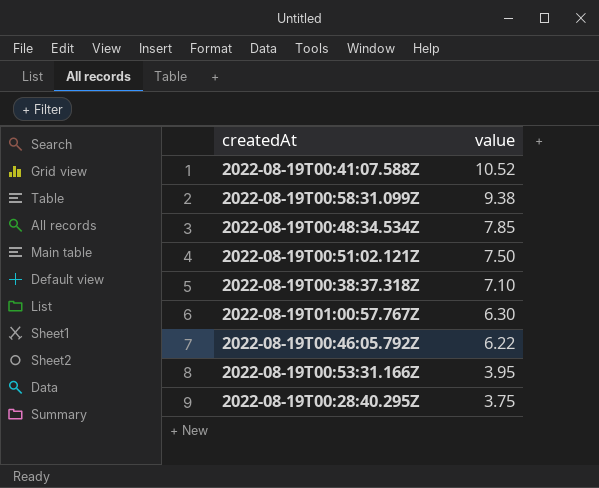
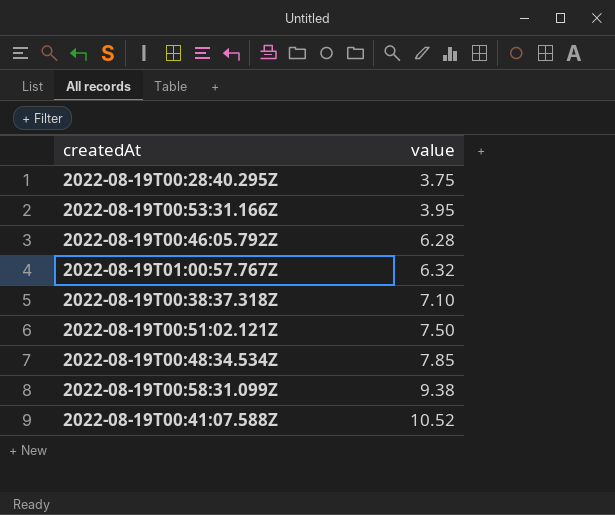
row order: value descending -> value ascending
2022-08-19T00:46:05.792Z | value: 6.22 -> 6.28
2022-08-19T01:00:57.767Z | value: 6.30 -> 6.32

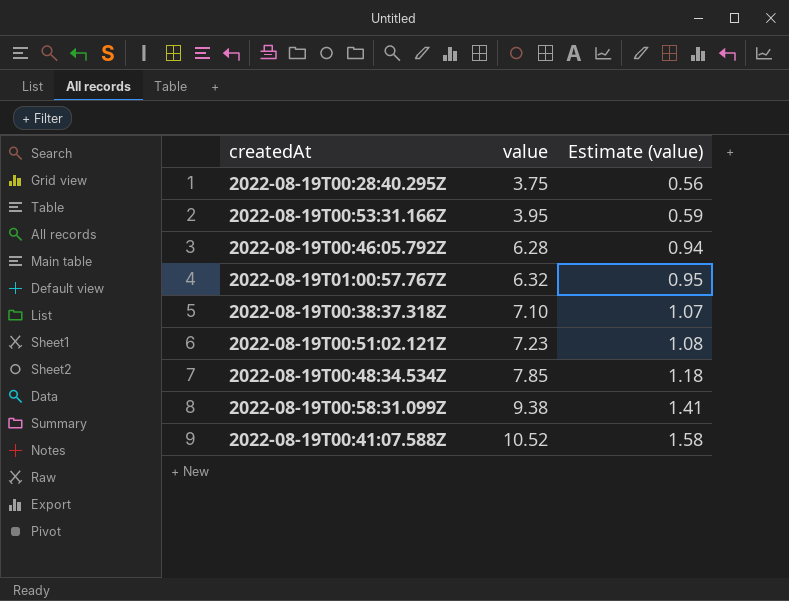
column Estimate (value) | formula: none -> [value] * 0.15
2022-08-19T00:51:02.121Z | value: 7.50 -> 7.23

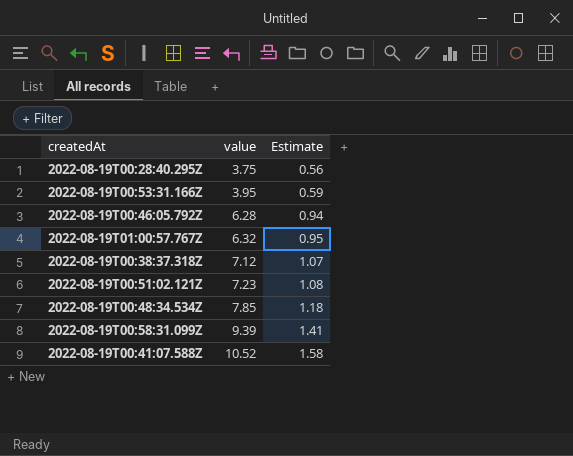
column name: Estimate (value) -> Estimate
2022-08-19T00:38:37.318Z | value: 7.10 -> 7.12
2022-08-19T00:58:31.099Z | value: 9.38 -> 9.39

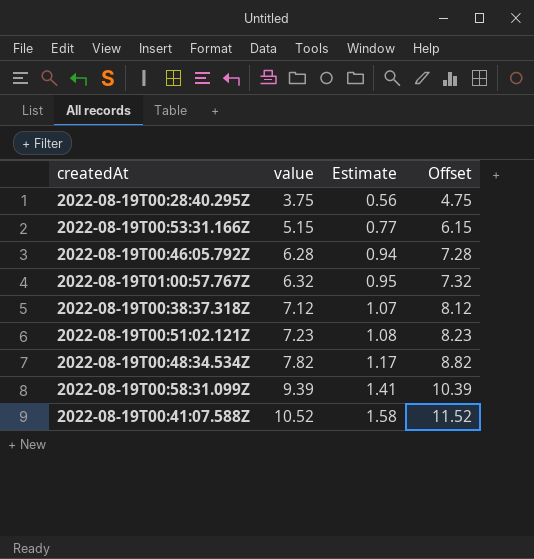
column Offset | formula: none -> [value] + 1
2022-08-19T00:53:31.166Z | value: 3.95 -> 5.15
2022-08-19T00:53:31.166Z | Estimate: 0.59 -> 0.77
2022-08-19T00:48:34.534Z | value: 7.85 -> 7.82
2022-08-19T00:48:34.534Z | Estimate: 1.18 -> 1.17

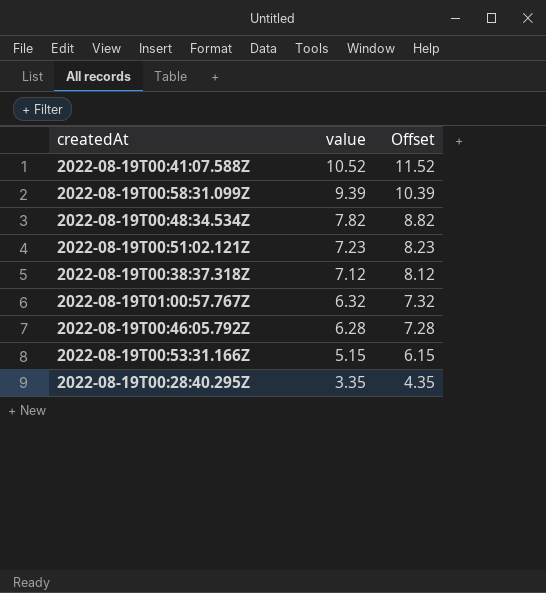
row order: value ascending -> value descending
column Estimate | formula: [value] * 0.15 -> none
2022-08-19T00:28:40.295Z | value: 3.75 -> 3.35
2022-08-19T00:28:40.295Z | Offset: 4.75 -> 4.35

